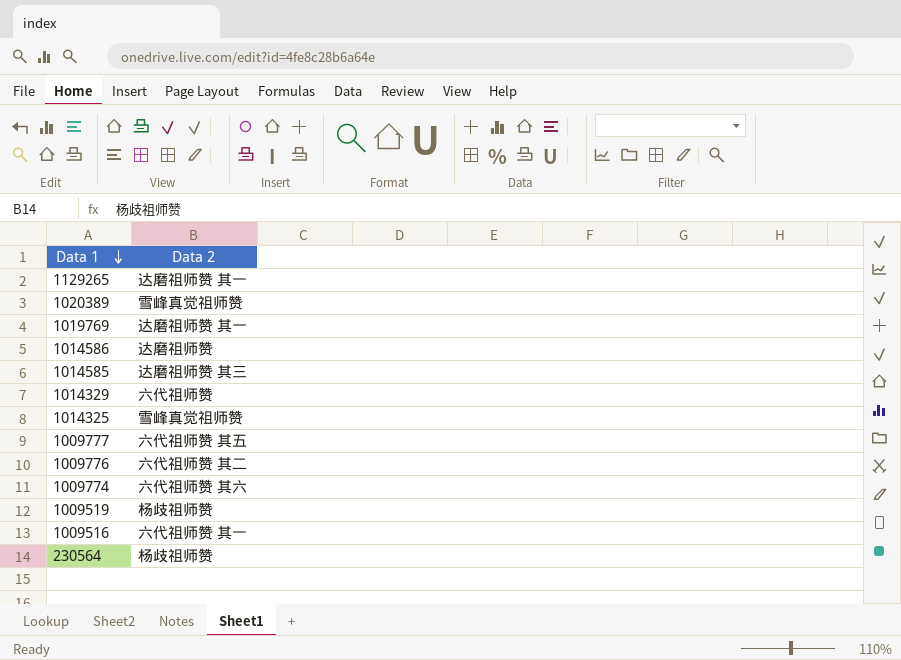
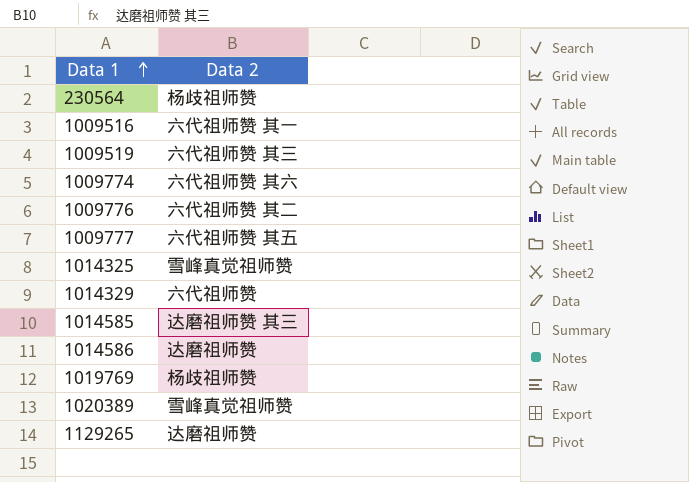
row order: Data 1 descending -> Data 1 ascending
1009519 | Data 2: 杨歧祖师赞 -> 六代祖师赞 其三
1019769 | Data 2: 达磨祖师赞 其一 -> 杨歧祖师赞
1129265 | Data 2: 达磨祖师赞 其一 -> 达磨祖师赞

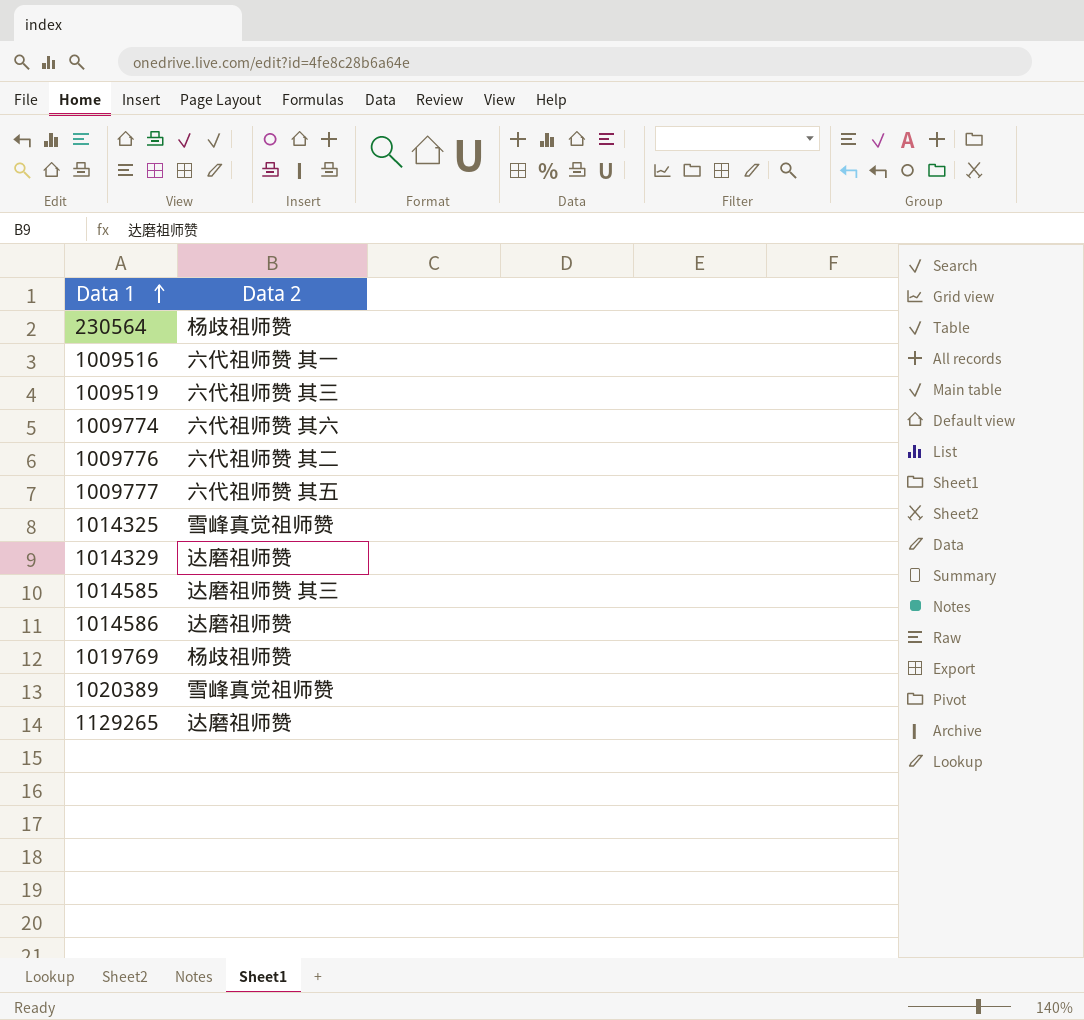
1014329 | Data 2: 六代祖师赞 -> 达磨祖师赞

